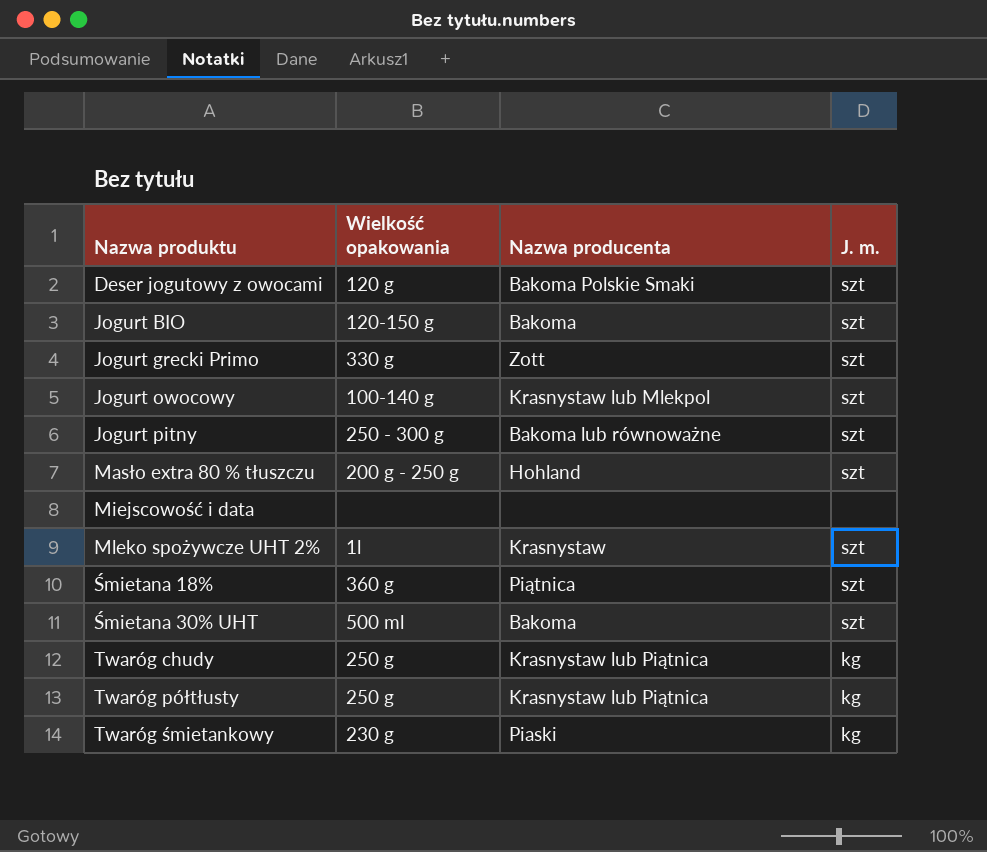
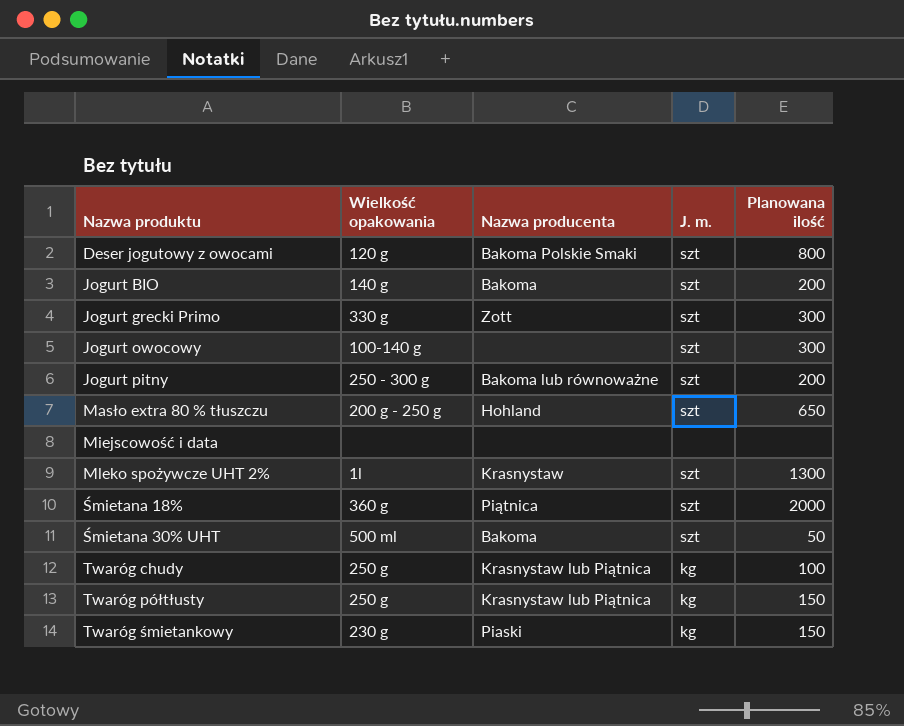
column Planowana ilość | position: none -> 5
Jogurt BIO | Wielkość opakowania: 120-150 g -> 140 g
Jogurt owocowy | Nazwa producenta: Krasnystaw lub Mlekpol -> none

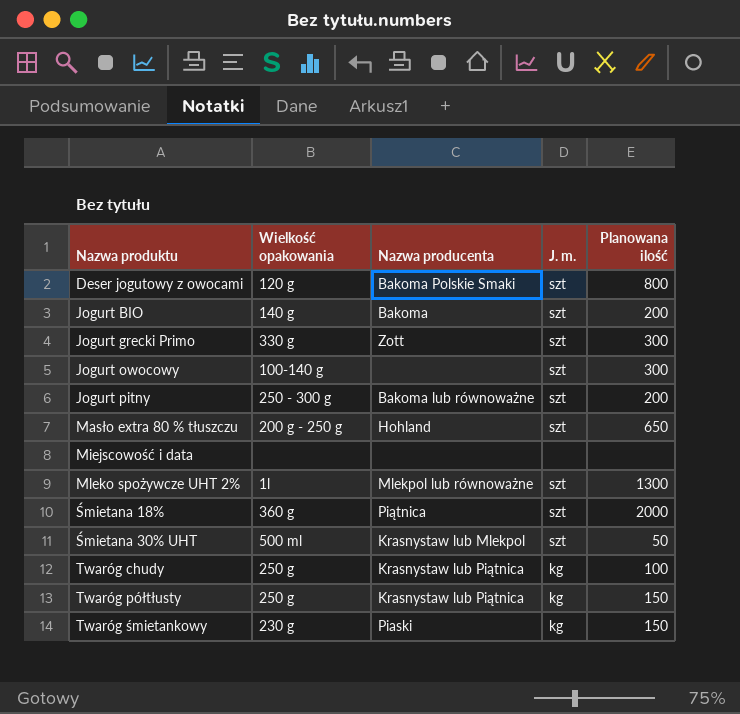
Mleko spożywcze UHT 2% | Nazwa producenta: Krasnystaw -> Mlekpol lub równoważne
Śmietana 30% UHT | Nazwa producenta: Bakoma -> Krasnystaw lub Mlekpol

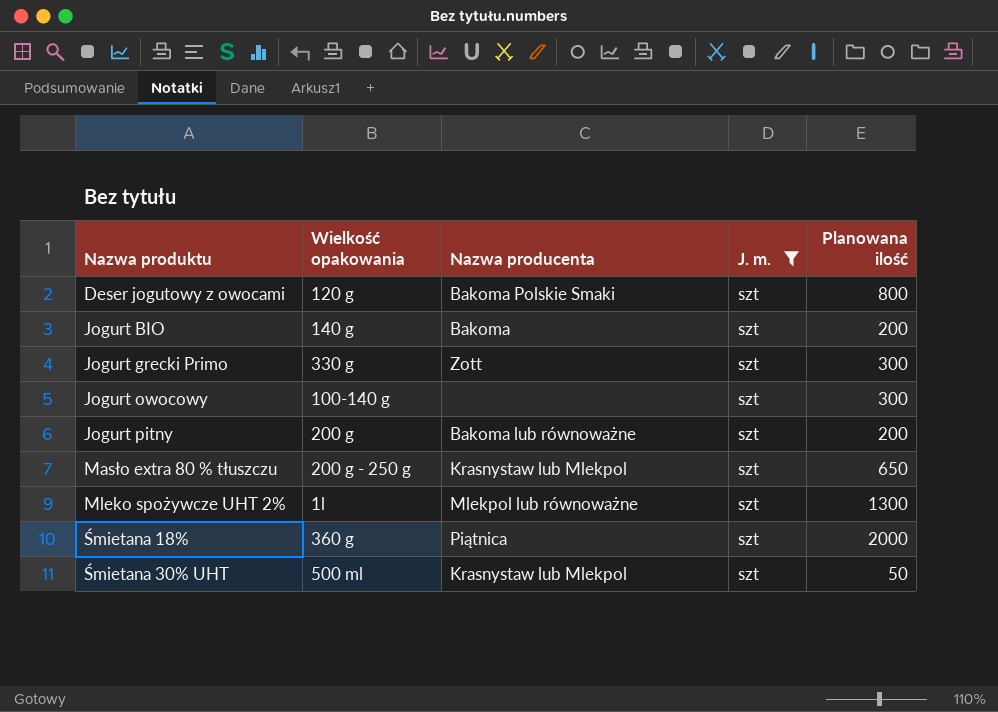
filter: none -> J. m. = szt
Jogurt pitny | Wielkość opakowania: 250 - 300 g -> 200 g
Masło extra 80 % tłuszczu | Nazwa producenta: Hohland -> Krasnystaw lub Mlekpol

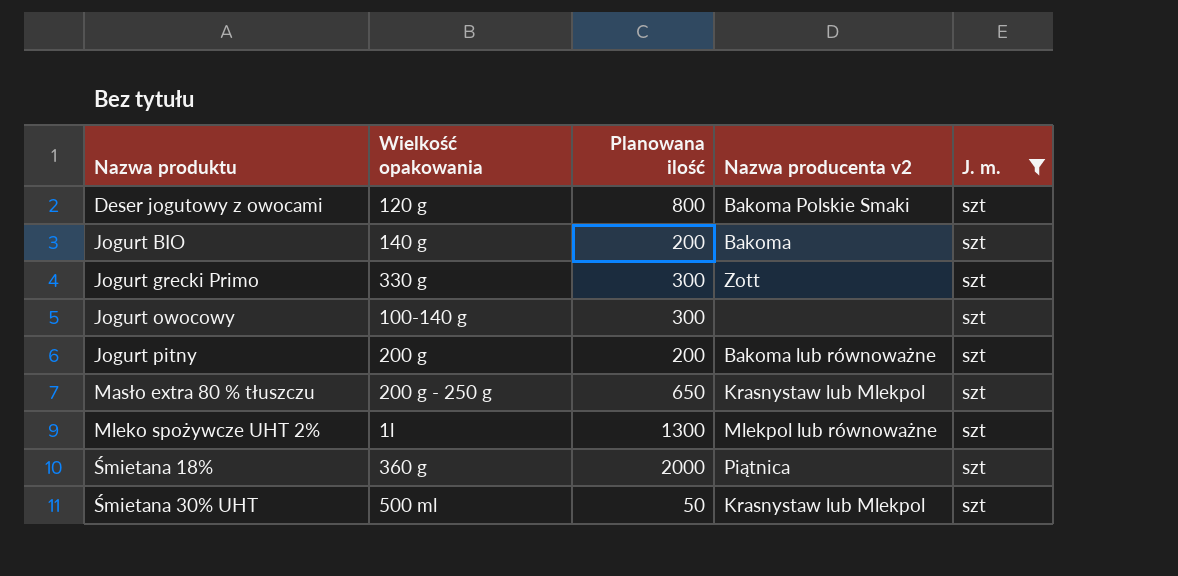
column Planowana ilość | position: 5 -> 3
column name: Nazwa producenta -> Nazwa producenta v2

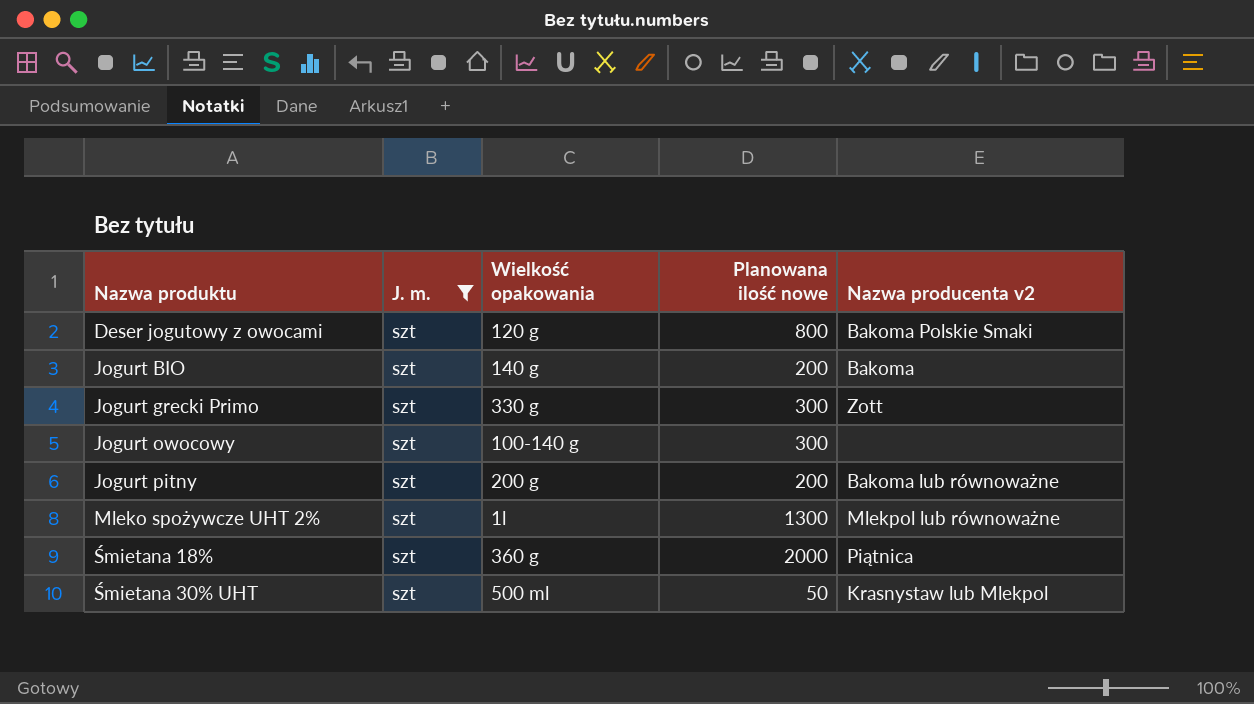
column J. m. | position: 5 -> 2
column name: Planowana ilość -> Planowana ilość nowe
row Masło extra 80 % tłuszczu: 200 g - 250 g | 650 | Krasnystaw lub Mlekpol | szt -> none

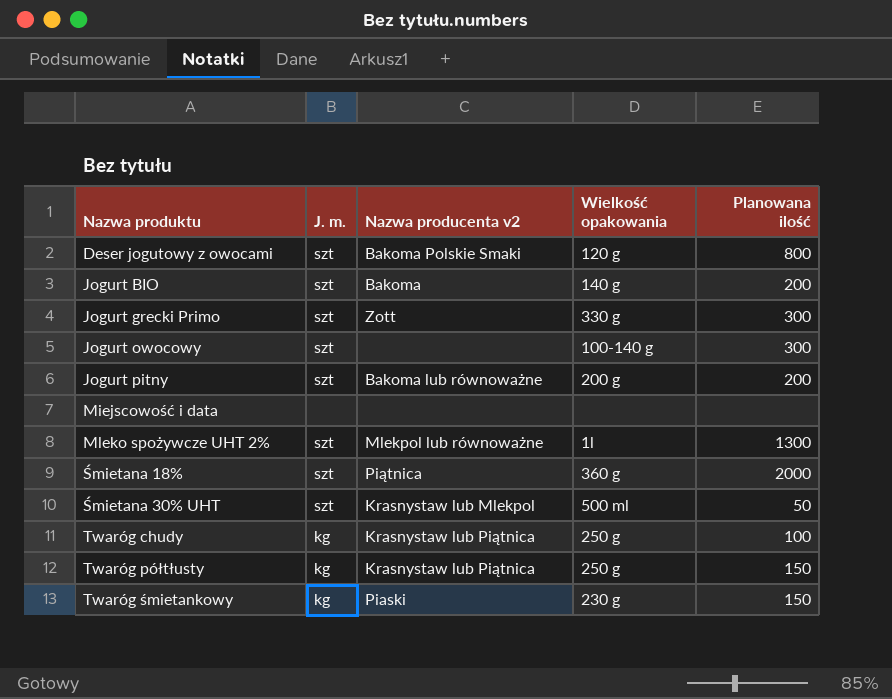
filter: J. m. = szt -> none
column Nazwa producenta v2 | position: 5 -> 3
column name: Planowana ilość nowe -> Planowana ilość

